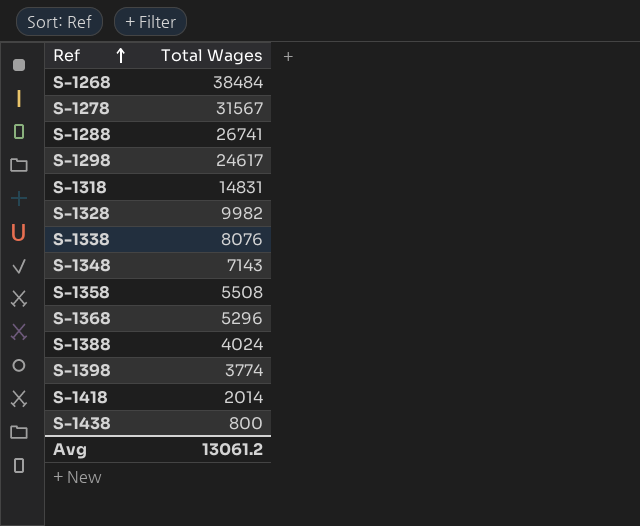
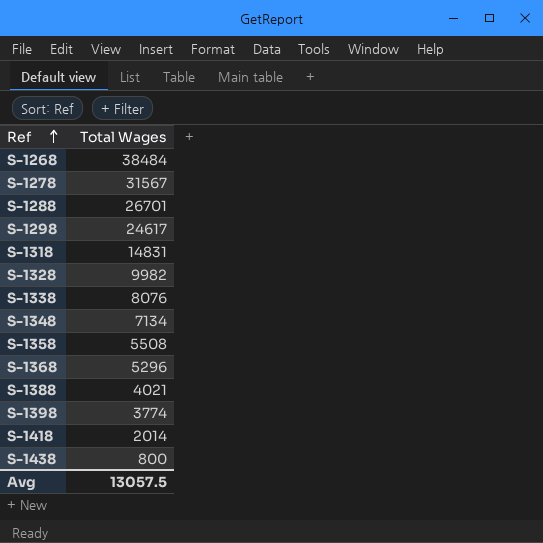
S-1288 | Total Wages: 26741 -> 26701
S-1348 | Total Wages: 7143 -> 7134
S-1388 | Total Wages: 4024 -> 4021
Avg | Total Wages: 13061.2 -> 13057.5

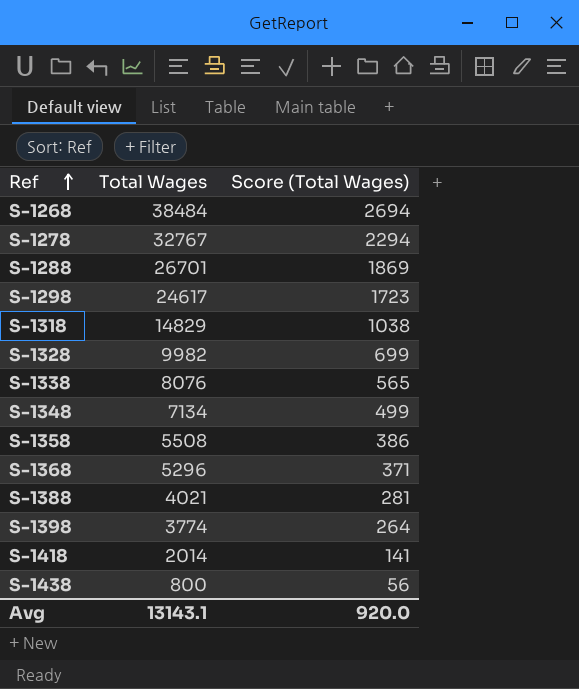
column Score (Total Wages) | formula: none -> [Total Wages] * 0.07
S-1278 | Total Wages: 31567 -> 32767
S-1318 | Total Wages: 14831 -> 14829
Avg | Total Wages: 13057.5 -> 13143.1

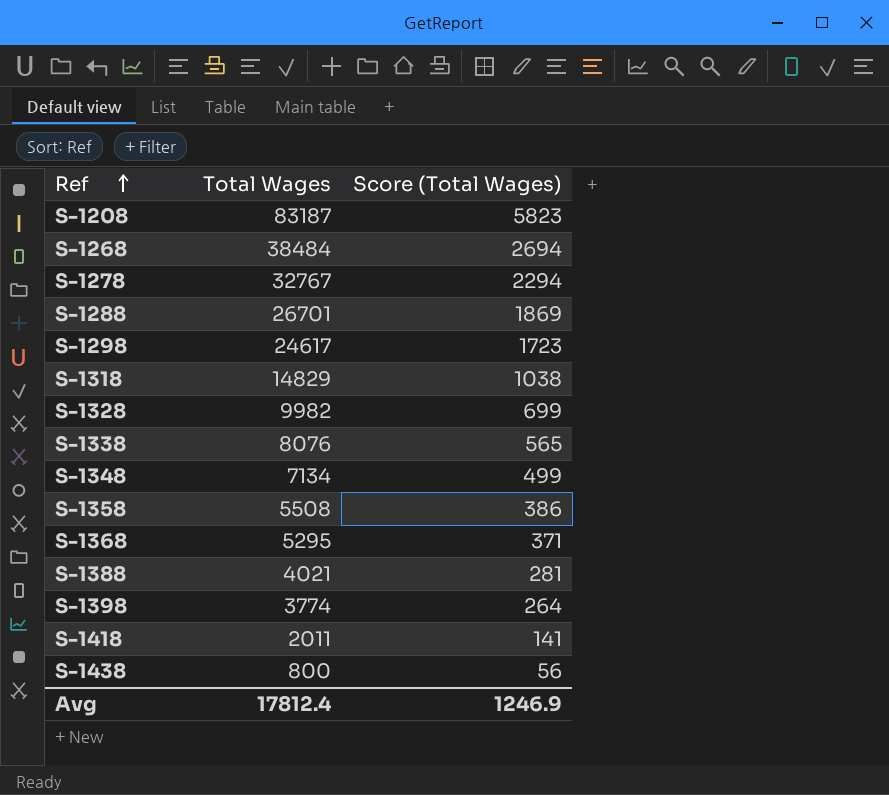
row S-1208: none -> 83187 | 5823
S-1368 | Total Wages: 5296 -> 5295
S-1418 | Total Wages: 2014 -> 2011
Avg | Total Wages: 13143.1 -> 17812.4
Avg | Score (Total Wages): 920.0 -> 1246.9

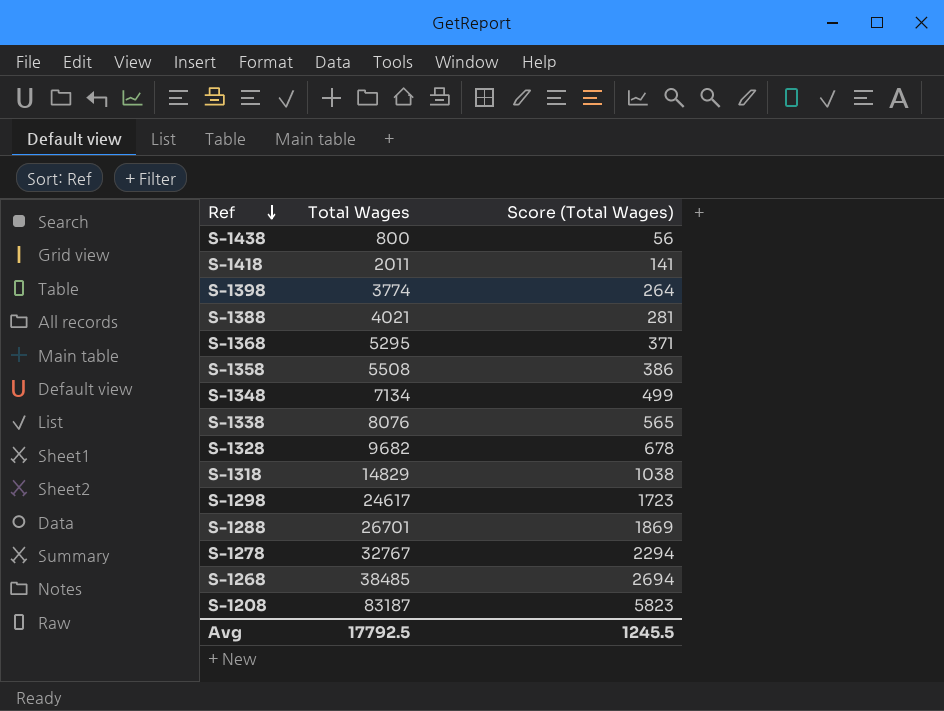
row order: Ref ascending -> Ref descending
S-1328 | Total Wages: 9982 -> 9682
S-1328 | Score (Total Wages): 699 -> 678
S-1268 | Total Wages: 38484 -> 38485
Avg | Total Wages: 17812.4 -> 17792.5
Avg | Score (Total Wages): 1246.9 -> 1245.5

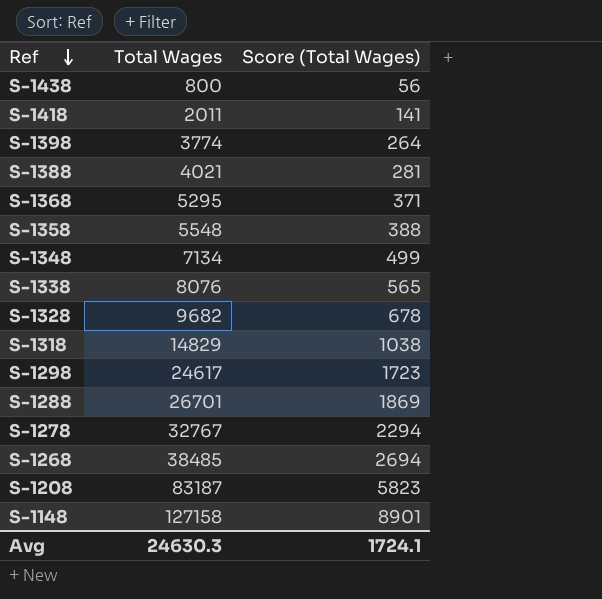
S-1358 | Total Wages: 5508 -> 5548
S-1358 | Score (Total Wages): 386 -> 388
row S-1148: none -> 127158 | 8901
Avg | Total Wages: 17792.5 -> 24630.3
Avg | Score (Total Wages): 1245.5 -> 1724.1

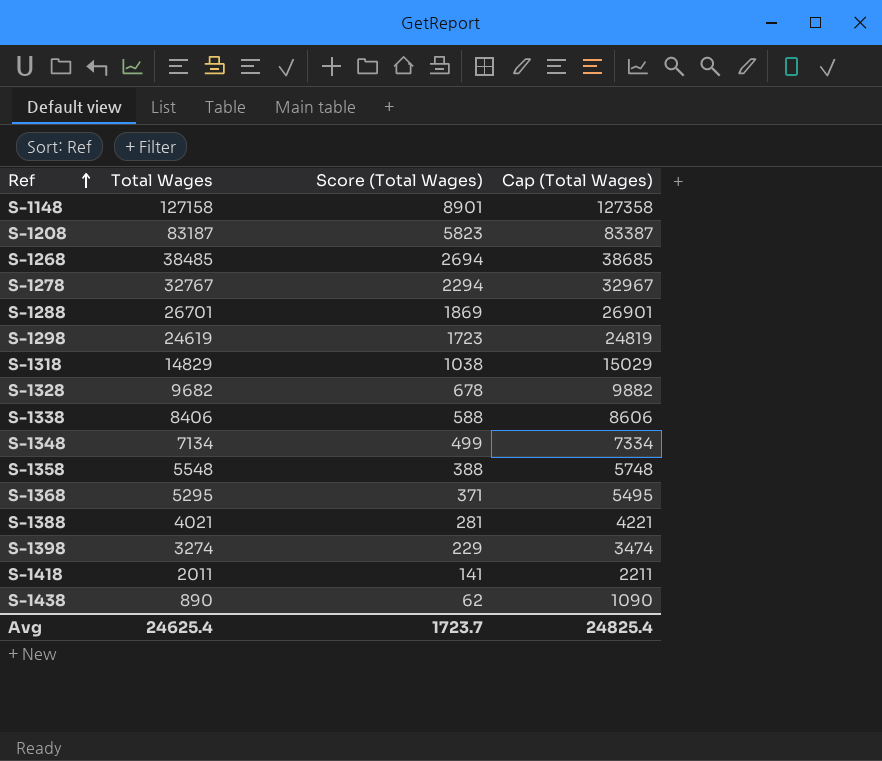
row order: Ref descending -> Ref ascending
column Cap (Total Wages) | formula: none -> [Total Wages] + 200
S-1298 | Total Wages: 24617 -> 24619
S-1338 | Total Wages: 8076 -> 8406
S-1338 | Score (Total Wages): 565 -> 588
S-1398 | Total Wages: 3774 -> 3274
S-1398 | Score (Total Wages): 264 -> 229
S-1438 | Total Wages: 800 -> 890
S-1438 | Score (Total Wages): 56 -> 62
Avg | Total Wages: 24630.3 -> 24625.4
Avg | Score (Total Wages): 1724.1 -> 1723.7

